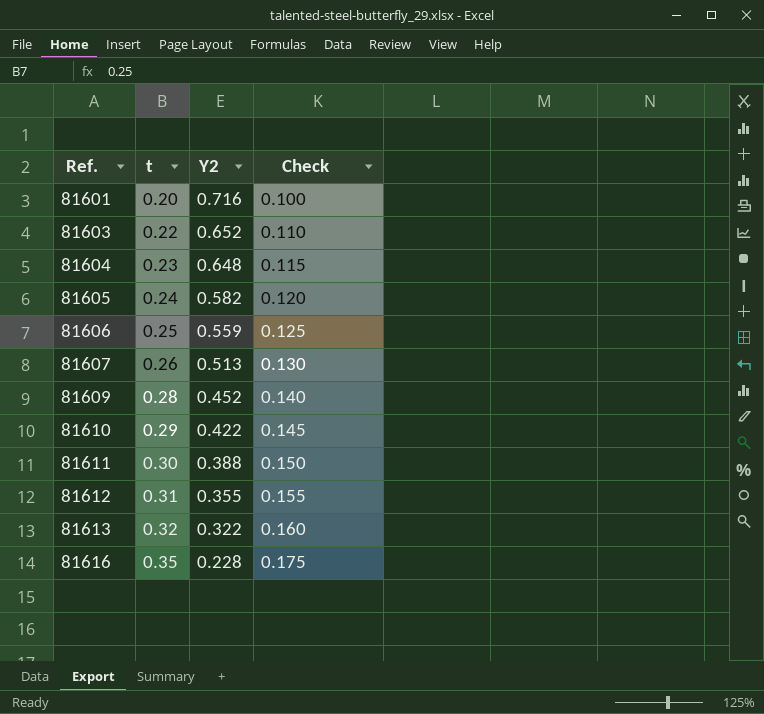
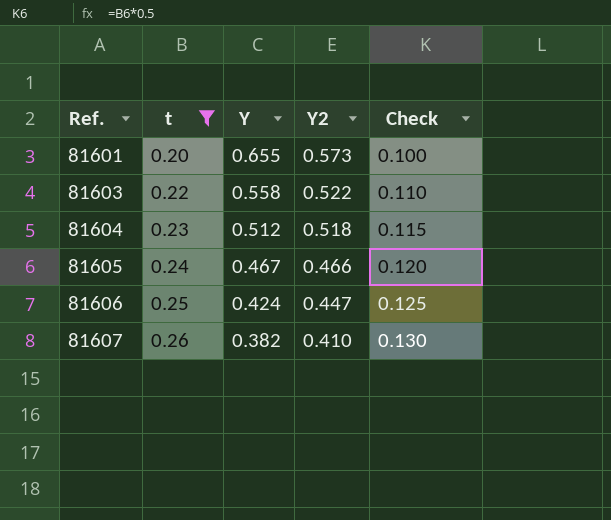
filter: none -> t <= 0.26
column Y | position: none -> 3
81601 | Y2: 0.716 -> 0.573
81603 | Y2: 0.652 -> 0.522
81604 | Y2: 0.648 -> 0.518
81605 | Y2: 0.582 -> 0.466
81606 | Y2: 0.559 -> 0.447
81607 | Y2: 0.513 -> 0.410

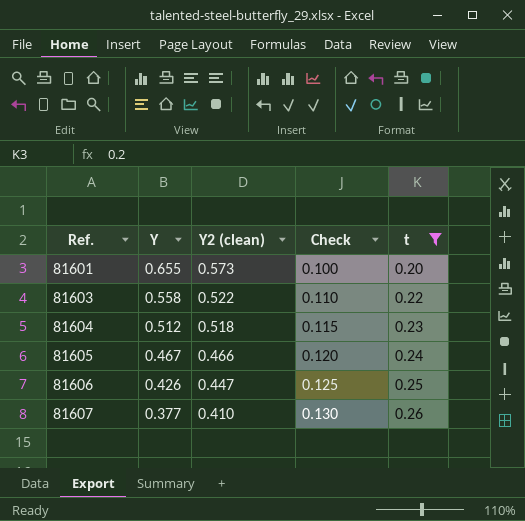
column name: Y2 -> Y2 (clean)
column t | position: 2 -> 5
81606 | Y: 0.424 -> 0.426
81607 | Y: 0.382 -> 0.377

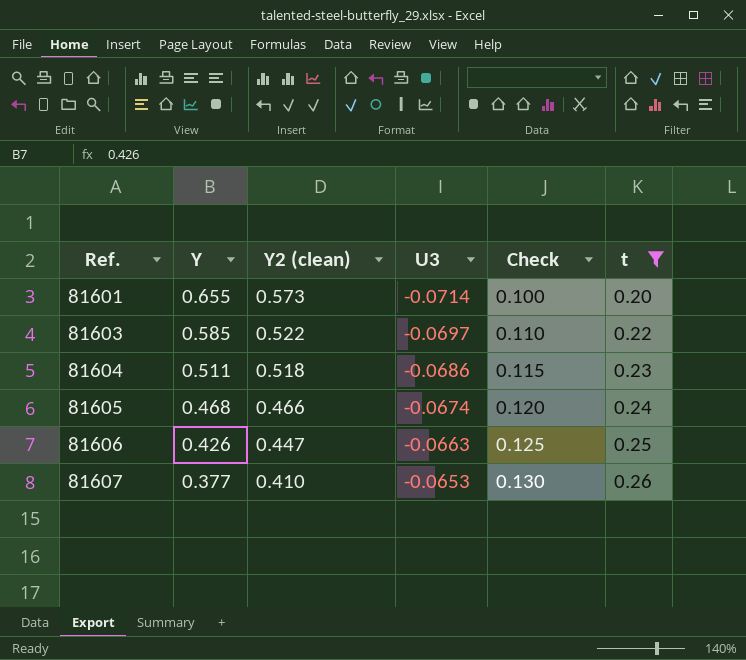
column U3 | position: none -> 4
81603 | Y: 0.558 -> 0.585
81604 | Y: 0.512 -> 0.511
81605 | Y: 0.467 -> 0.468

